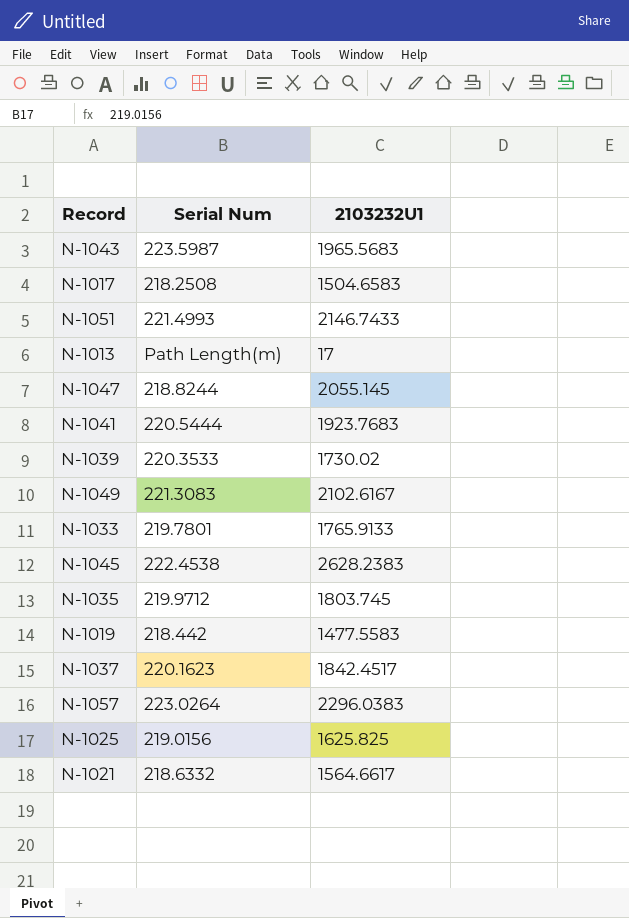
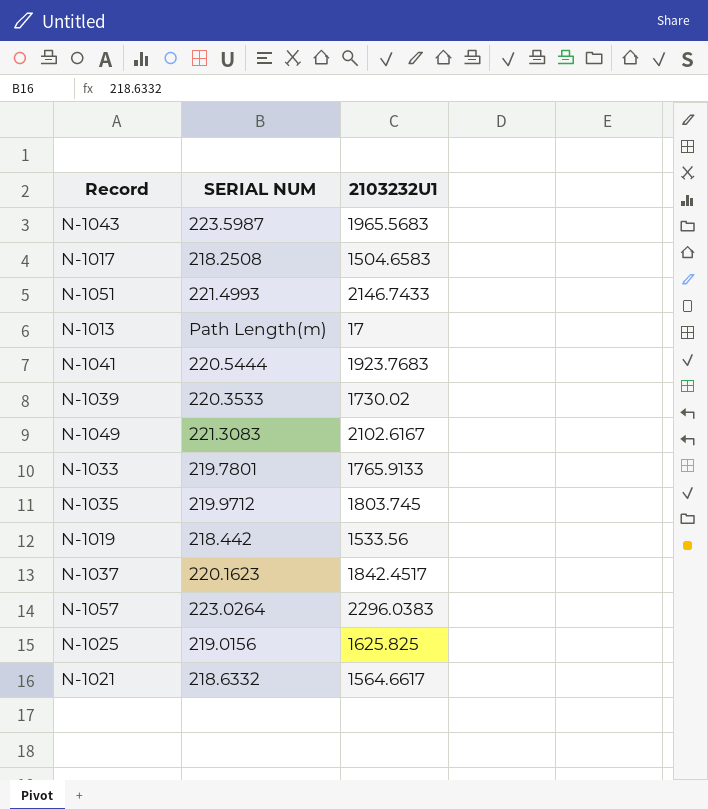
column name: Serial Num -> SERIAL NUM
row N-1047: 218.8244 | 2055.145 -> none
row N-1045: 222.4538 | 2628.2383 -> none
N-1019 | 2103232U1: 1477.5583 -> 1533.56

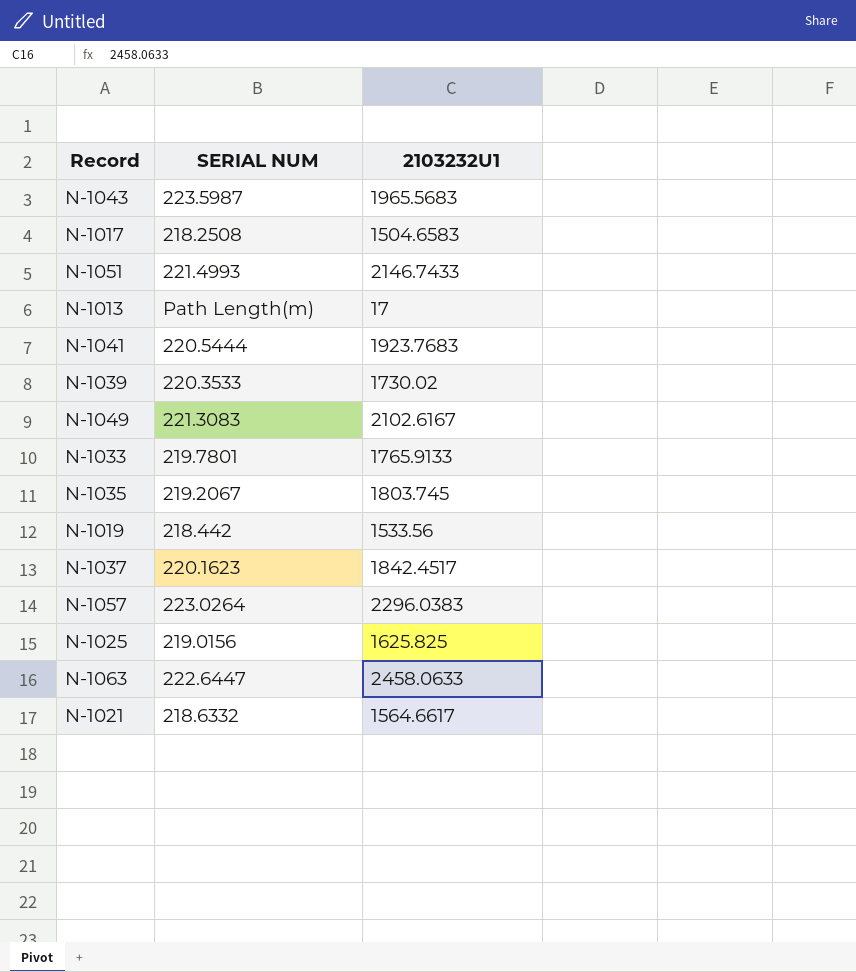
N-1035 | SERIAL NUM: 219.9712 -> 219.2067
row N-1063: none -> 222.6447 | 2458.0633

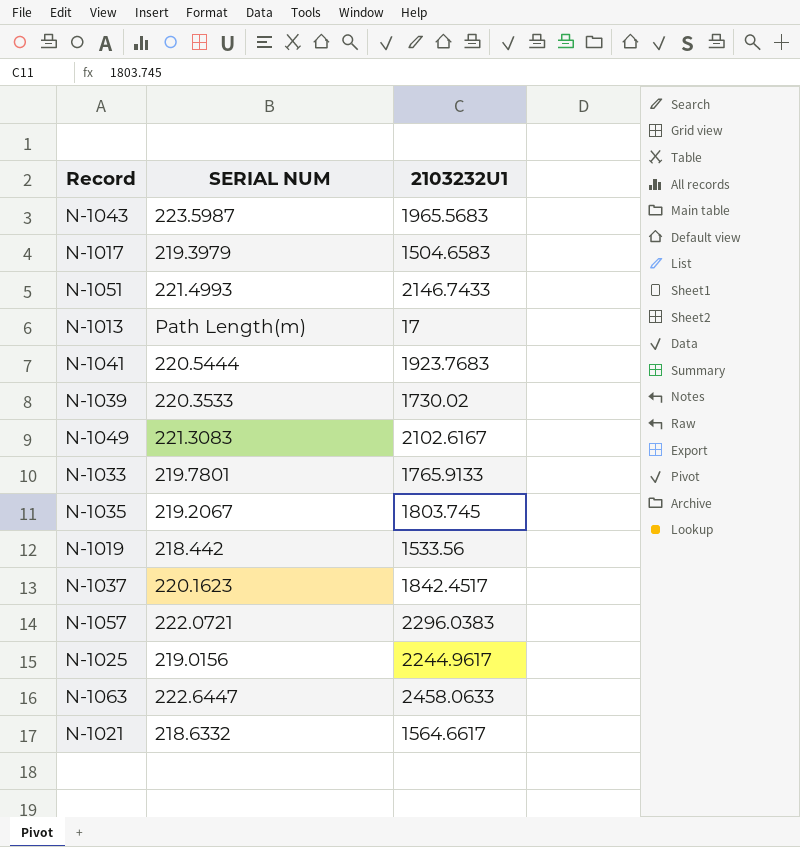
N-1017 | SERIAL NUM: 218.2508 -> 219.3979
N-1057 | SERIAL NUM: 223.0264 -> 222.0721
N-1025 | 2103232U1: 1625.825 -> 2244.9617

